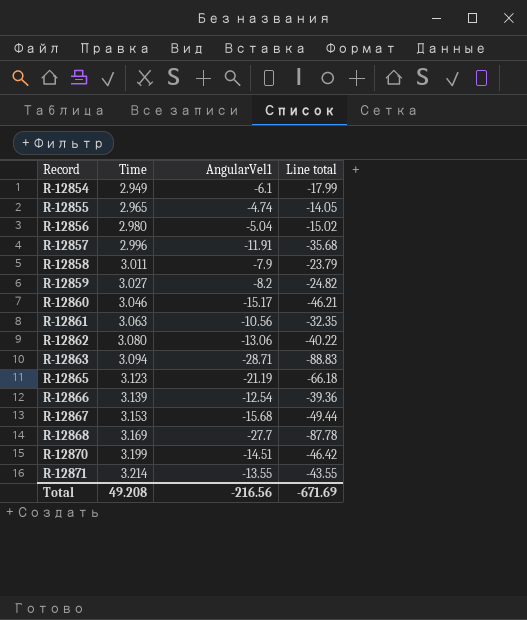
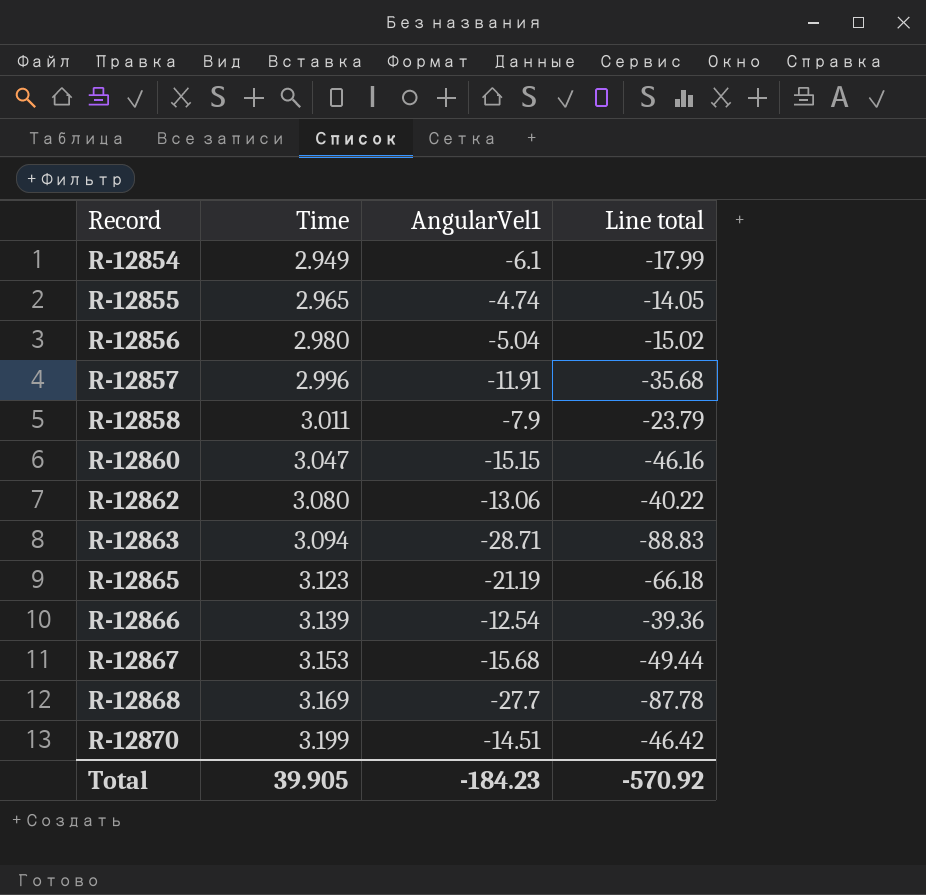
row R-12859: 3.027 | -8.2 | -24.82 -> none
row R-12861: 3.063 | -10.56 | -32.35 -> none
row R-12871: 3.214 | -13.55 | -43.55 -> none
R-12860 | Time: 3.046 -> 3.047
R-12860 | AngularVel1: -15.17 -> -15.15
R-12860 | Line total: -46.21 -> -46.16
Total | Time: 49.208 -> 39.905
Total | AngularVel1: -216.56 -> -184.23
Total | Line total: -671.69 -> -570.92

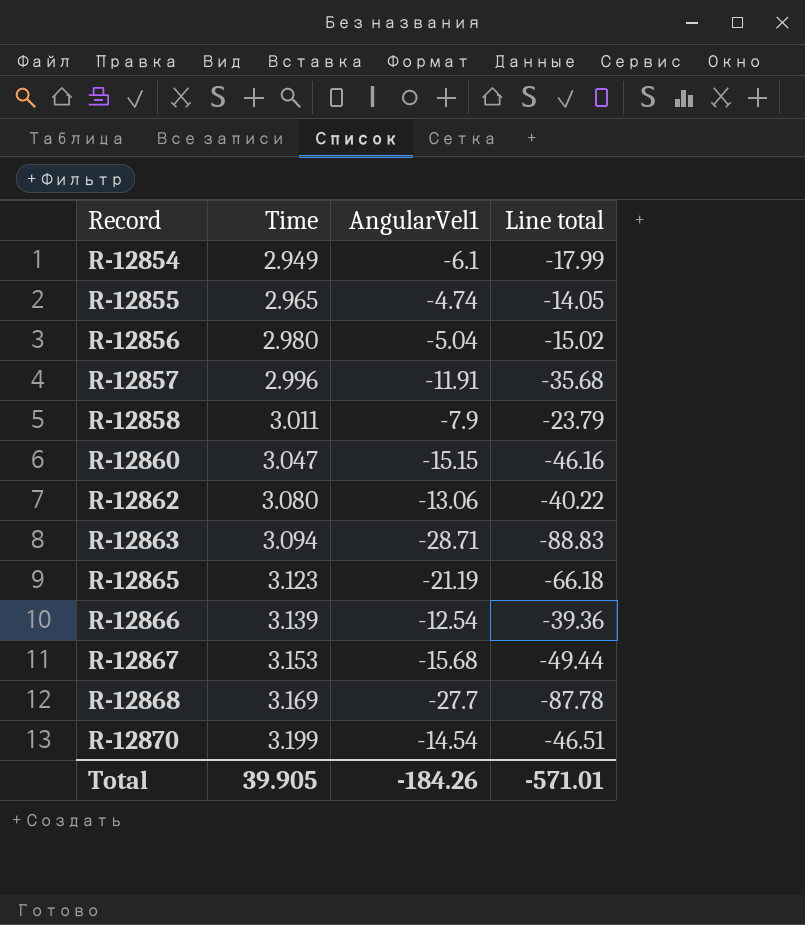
R-12870 | AngularVel1: -14.51 -> -14.54
R-12870 | Line total: -46.42 -> -46.51
Total | AngularVel1: -184.23 -> -184.26
Total | Line total: -570.92 -> -571.01

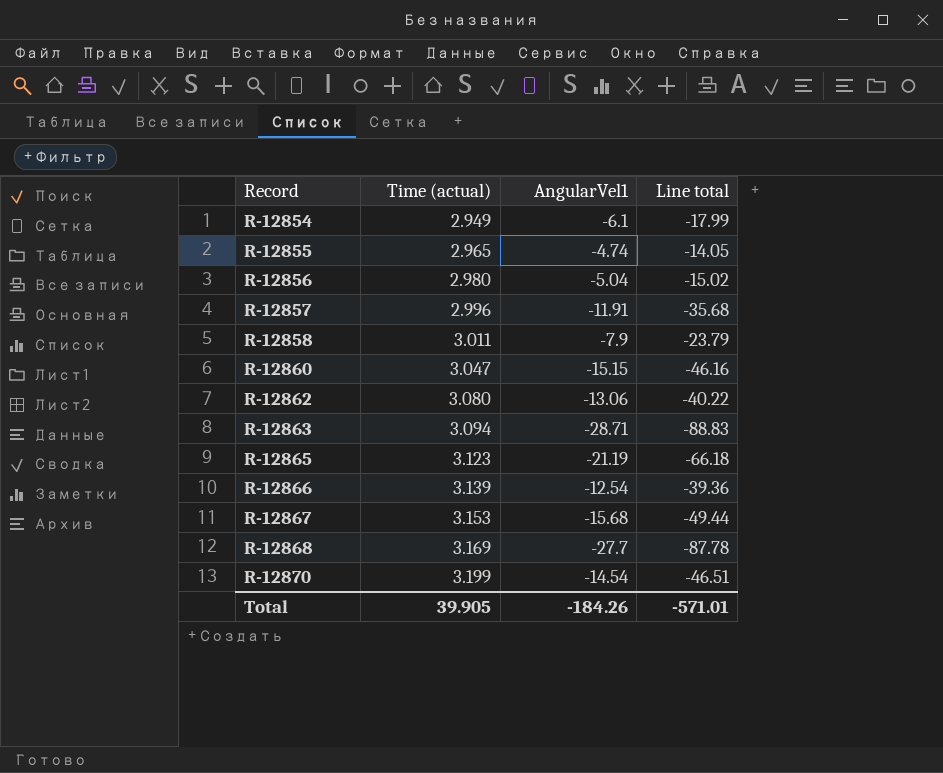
column name: Time -> Time (actual)

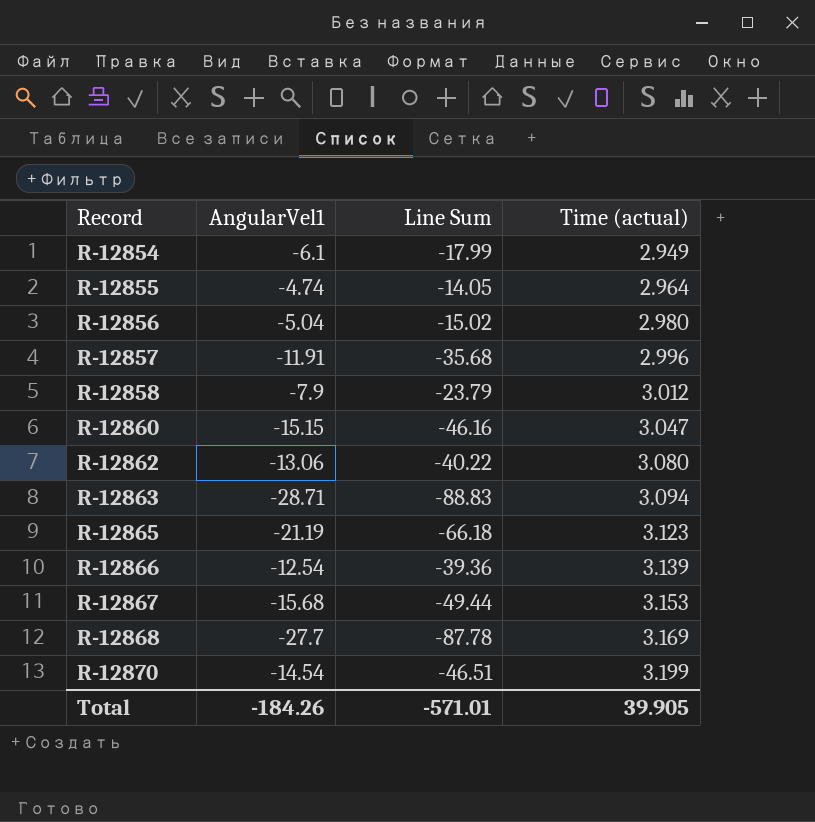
column name: Line total -> Line Sum
column Time (actual) | position: 2 -> 4
R-12855 | Time (actual): 2.965 -> 2.964
R-12858 | Time (actual): 3.011 -> 3.012

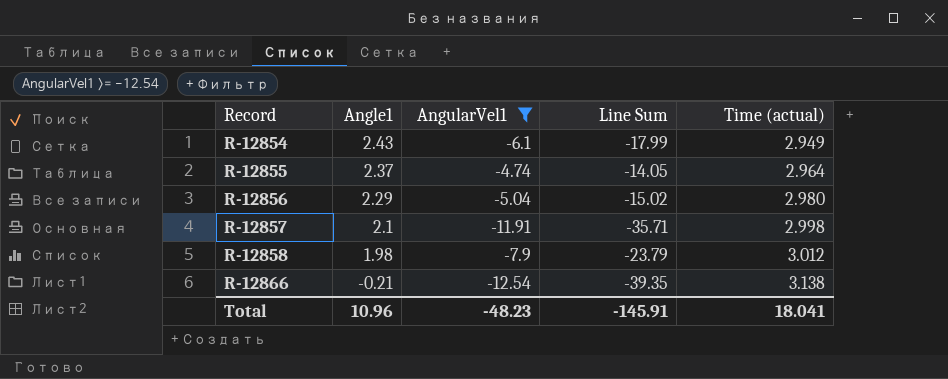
filter: none -> AngularVel1 >= -12.54
column Angle1 | position: none -> 2
R-12857 | Line Sum: -35.68 -> -35.71
R-12857 | Time (actual): 2.996 -> 2.998
R-12866 | Line Sum: -39.36 -> -39.35
R-12866 | Time (actual): 3.139 -> 3.138
Total | AngularVel1: -184.26 -> -48.23
Total | Line Sum: -571.01 -> -145.91
Total | Time (actual): 39.905 -> 18.041

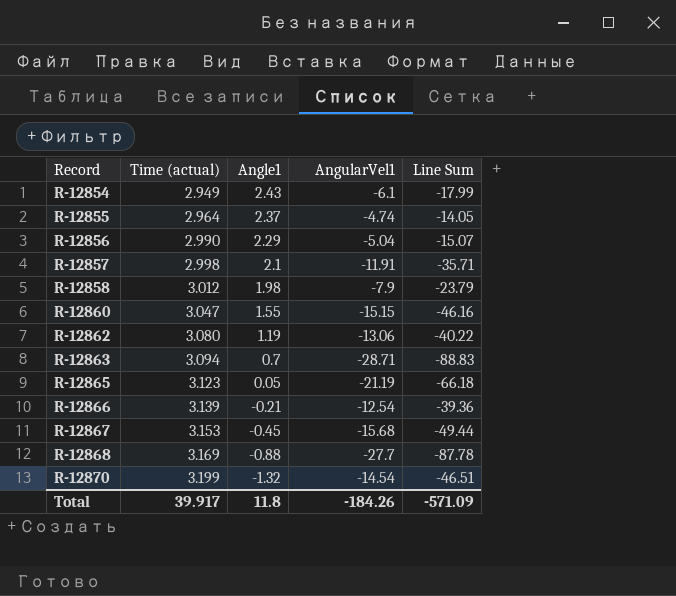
filter: AngularVel1 >= -12.54 -> none
column Time (actual) | position: 5 -> 2
R-12856 | Time (actual): 2.980 -> 2.990
R-12856 | Line Sum: -15.02 -> -15.07
R-12866 | Time (actual): 3.138 -> 3.139
R-12866 | Line Sum: -39.35 -> -39.36
Total | Time (actual): 18.041 -> 39.917
Total | Angle1: 10.96 -> 11.8
Total | AngularVel1: -48.23 -> -184.26
Total | Line Sum: -145.91 -> -571.09

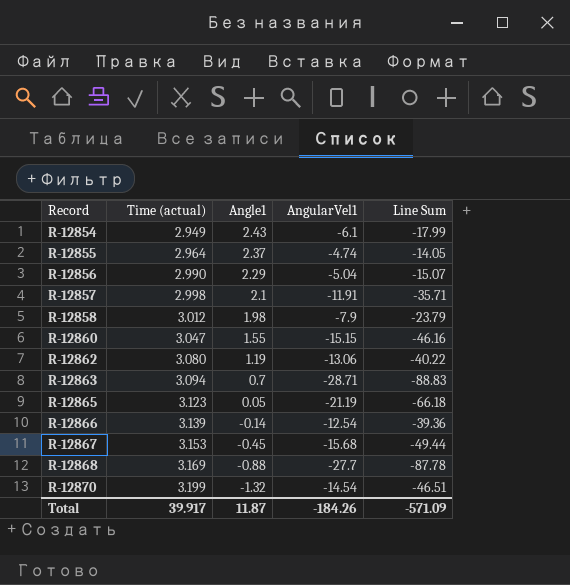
R-12866 | Angle1: -0.21 -> -0.14
Total | Angle1: 11.8 -> 11.87

